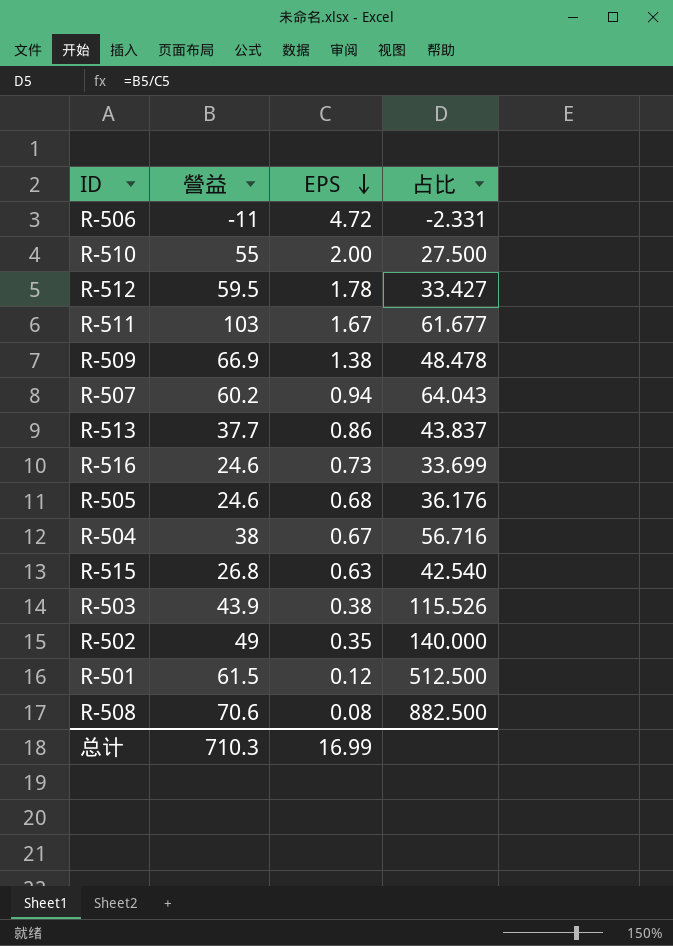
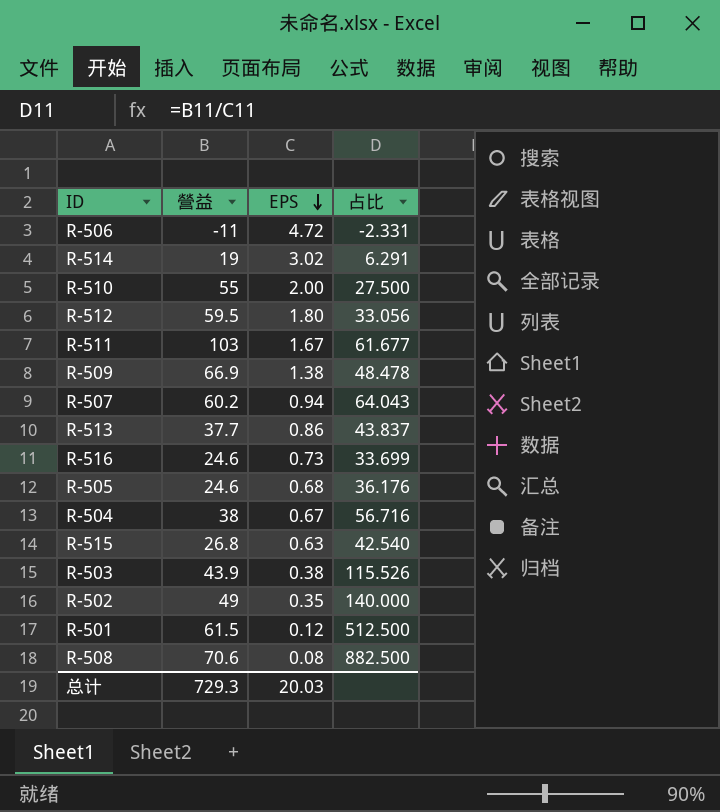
row R-514: none -> 19 | 3.02 | 6.291
R-512 | EPS: 1.78 -> 1.80
R-512 | 占比: 33.427 -> 33.056
总计 | 營益: 710.3 -> 729.3
总计 | EPS: 16.99 -> 20.03

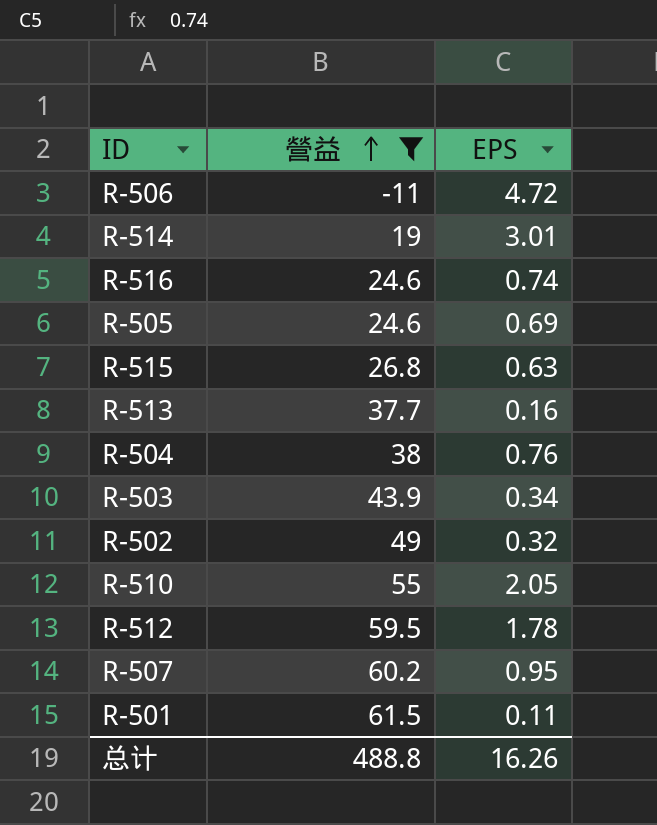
filter: none -> 營益 <= 61.5
row order: EPS descending -> 營益 ascending
column 占比 | formula: [營益] / [EPS] -> none
R-514 | EPS: 3.02 -> 3.01
R-516 | EPS: 0.73 -> 0.74
R-505 | EPS: 0.68 -> 0.69
R-513 | EPS: 0.86 -> 0.16
R-504 | EPS: 0.67 -> 0.76
R-503 | EPS: 0.38 -> 0.34
R-502 | EPS: 0.35 -> 0.32
R-510 | EPS: 2.00 -> 2.05
R-512 | EPS: 1.80 -> 1.78
R-507 | EPS: 0.94 -> 0.95
R-501 | EPS: 0.12 -> 0.11
总计 | 營益: 729.3 -> 488.8
总计 | EPS: 20.03 -> 16.26

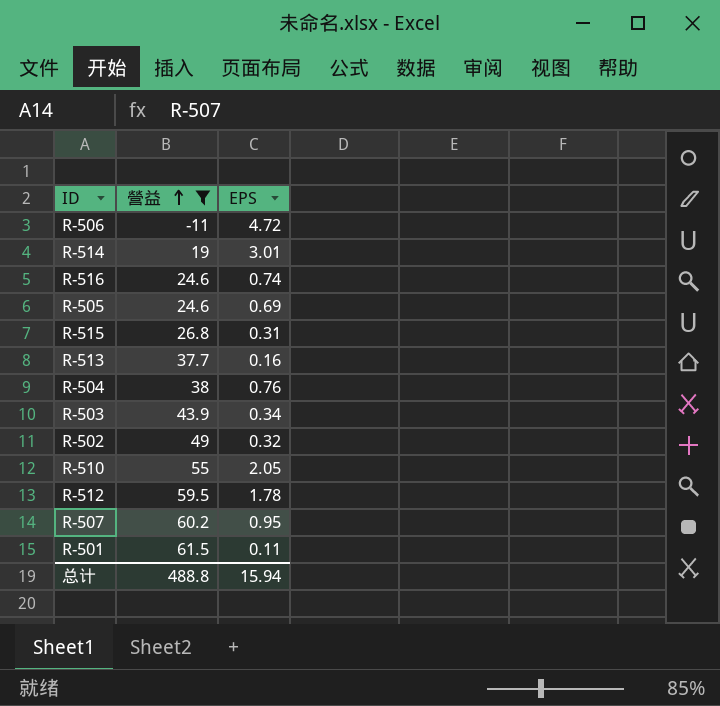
R-515 | EPS: 0.63 -> 0.31
总计 | EPS: 16.26 -> 15.94

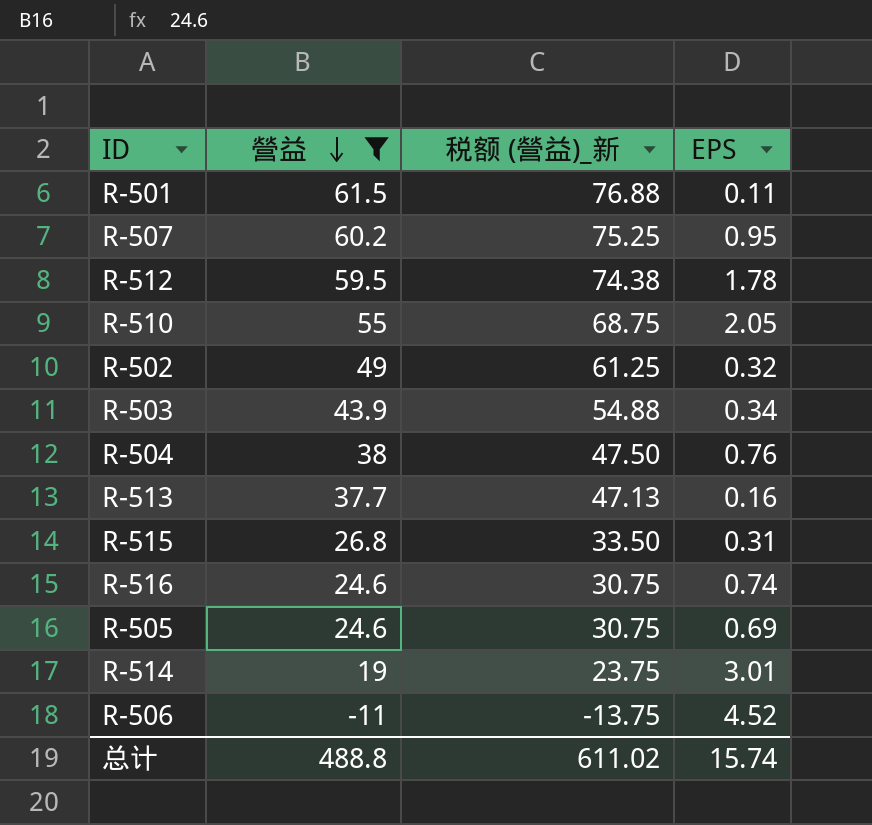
row order: 營益 ascending -> 營益 descending
column 税额 (營益)_新 | formula: none -> [營益] * 1.25
R-506 | EPS: 4.72 -> 4.52
总计 | EPS: 15.94 -> 15.74

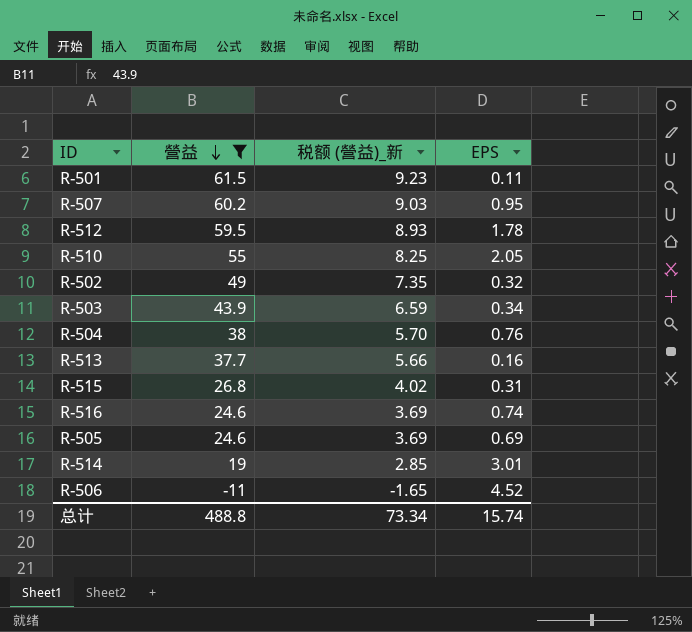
column 税额 (營益)_新 | formula: [營益] * 1.25 -> [營益] * 0.15
总计 | 税额 (營益)_新: 611.02 -> 73.34

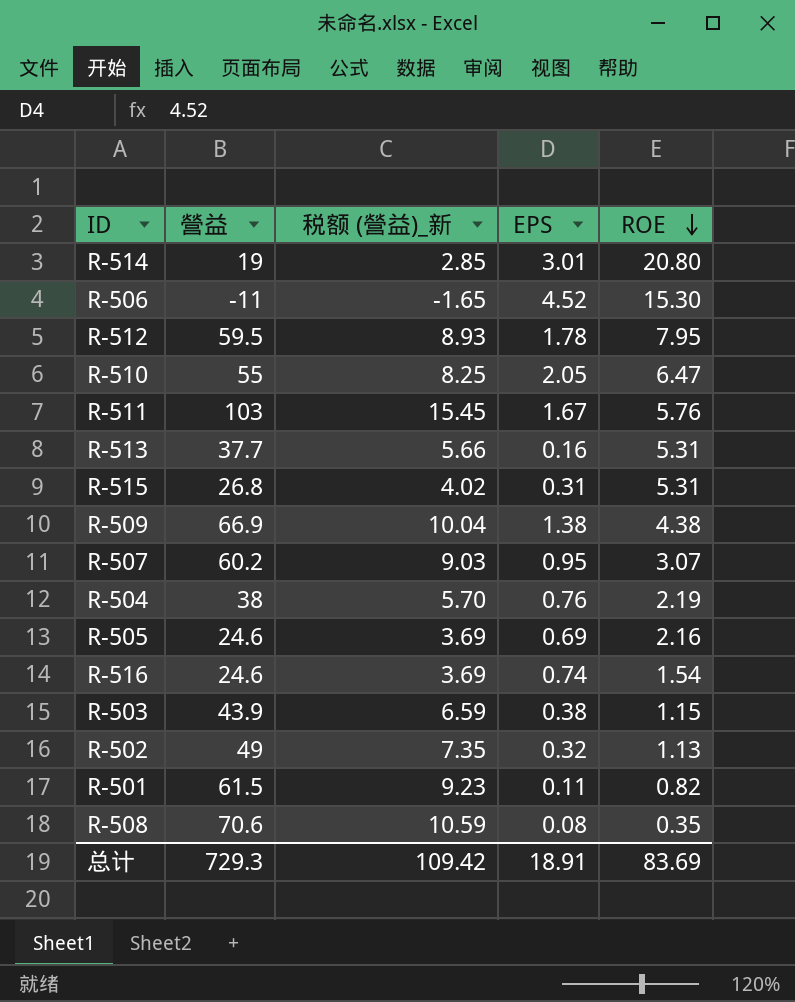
filter: 營益 <= 61.5 -> none
row order: 營益 descending -> ROE descending
column ROE | position: none -> 5
R-503 | EPS: 0.34 -> 0.38
总计 | 營益: 488.8 -> 729.3
总计 | 税额 (營益)_新: 73.34 -> 109.42
总计 | EPS: 15.74 -> 18.91

